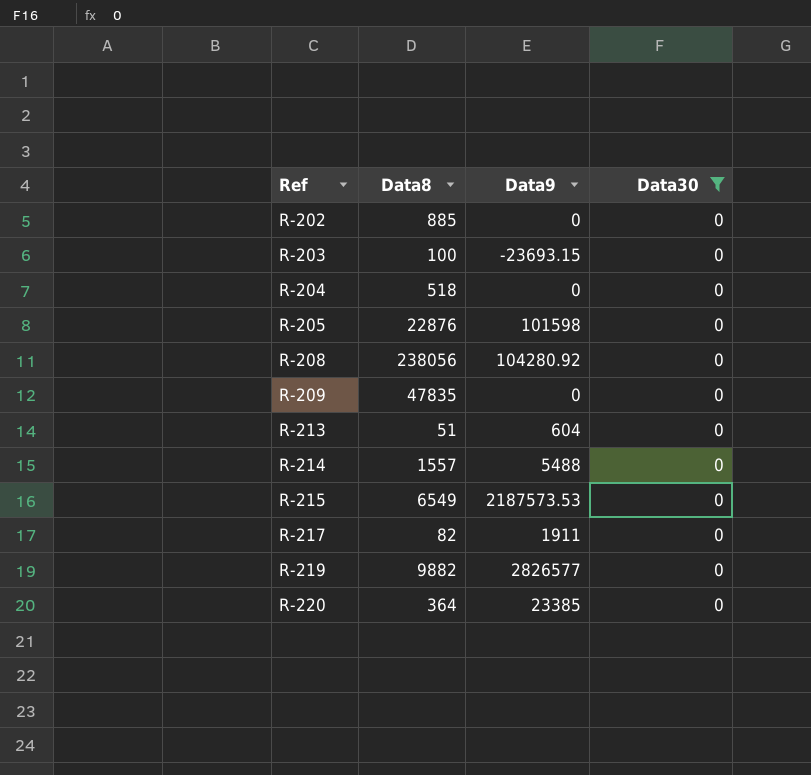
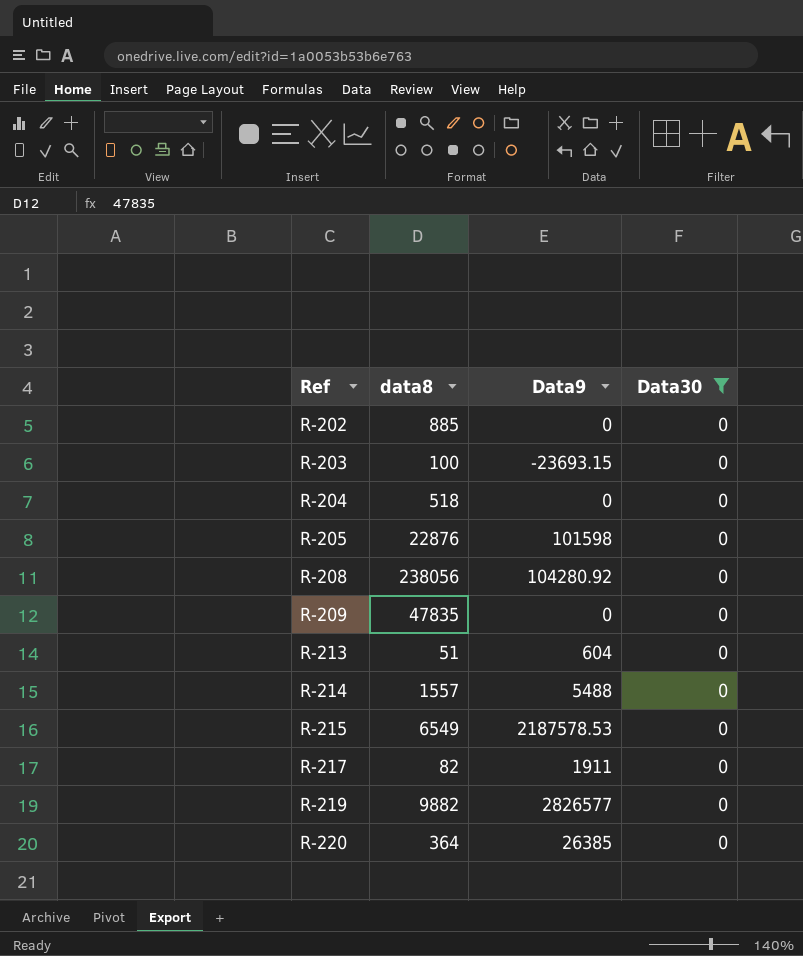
column name: Data8 -> data8
R-215 | Data9: 2187573.53 -> 2187578.53
R-220 | Data9: 23385 -> 26385

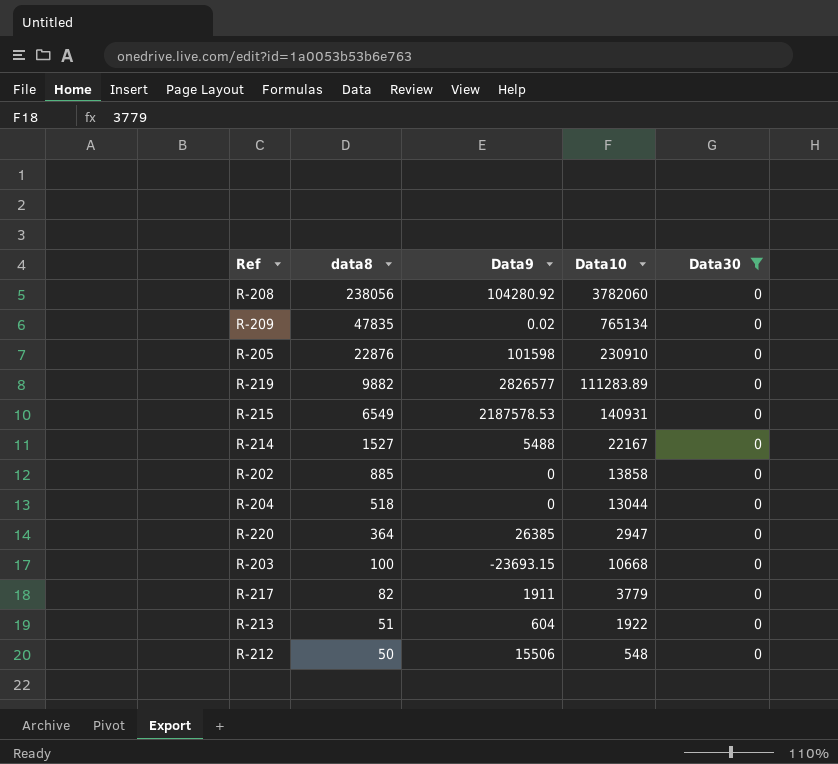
row order: Ref ascending -> data8 descending
column Data10 | position: none -> 4
R-209 | Data9: 0 -> 0.02
R-214 | data8: 1557 -> 1527
row R-212: none -> 50 | 15506 | 548 | 0

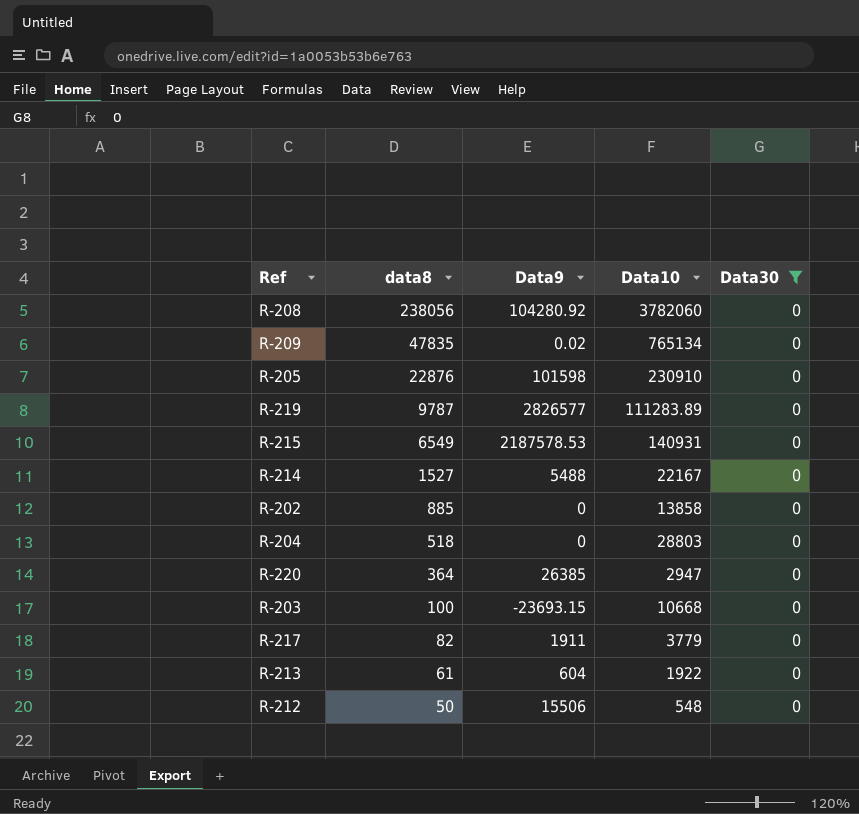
R-219 | data8: 9882 -> 9787
R-204 | Data10: 13044 -> 28803
R-213 | data8: 51 -> 61

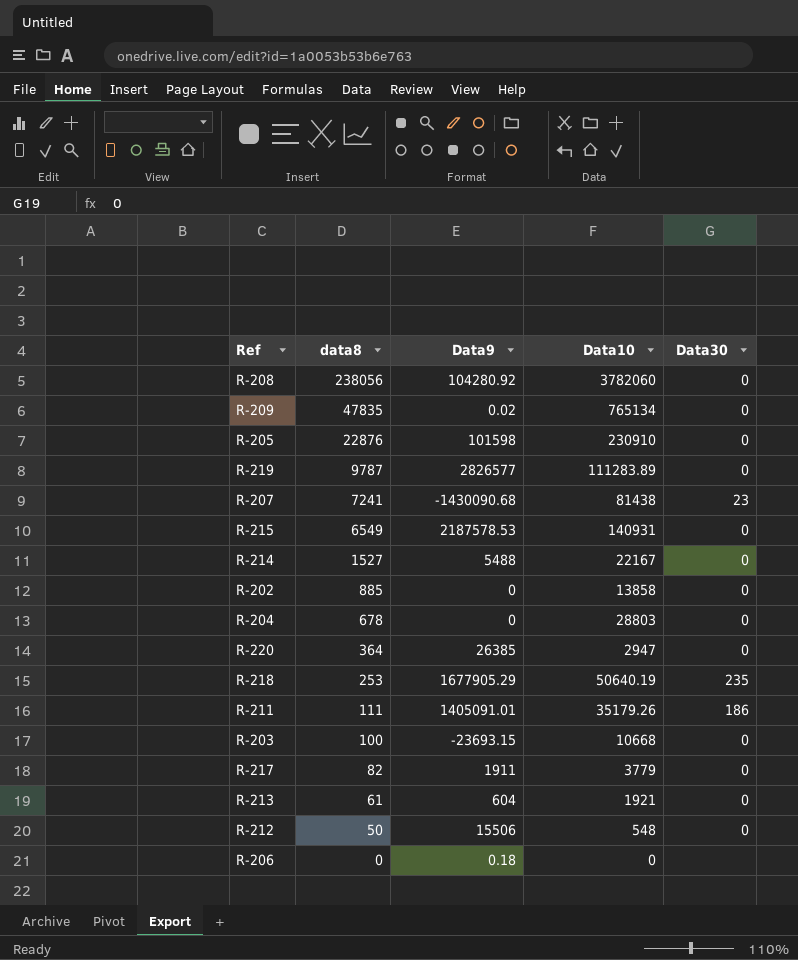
filter: Data30 = 0 -> none
R-204 | data8: 518 -> 678
R-213 | Data10: 1922 -> 1921

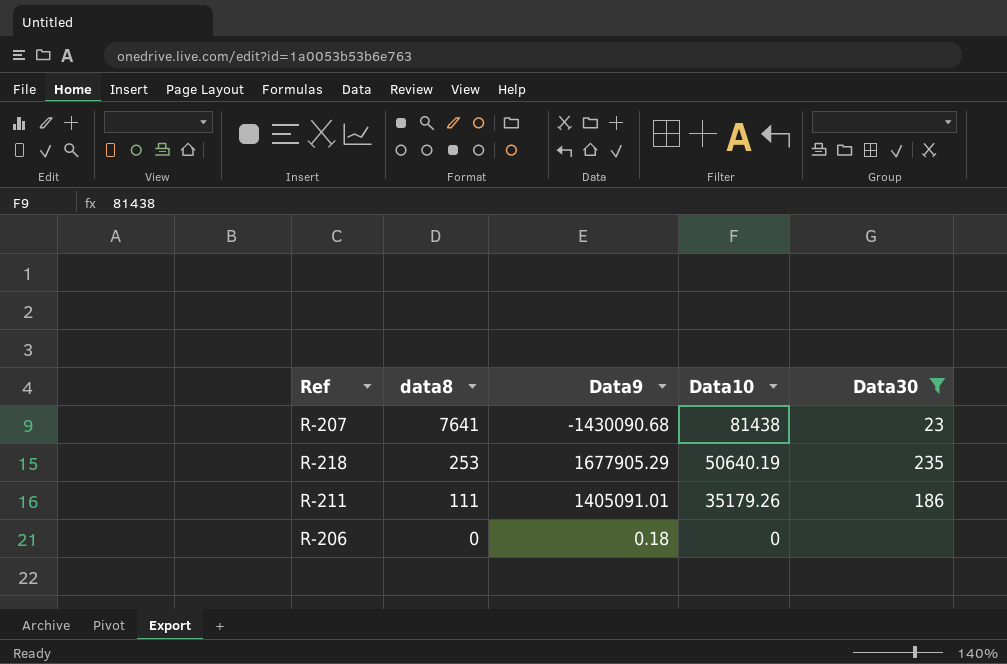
filter: none -> Data30 != 0
R-207 | data8: 7241 -> 7641

